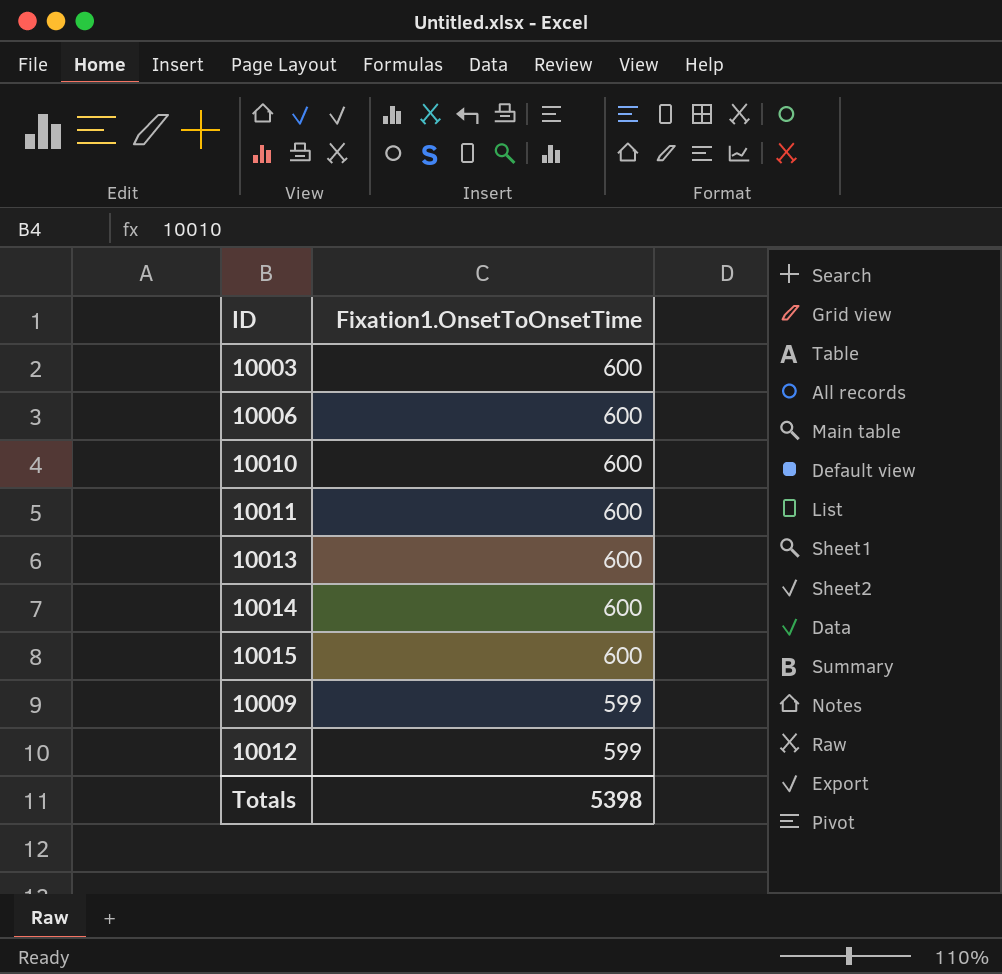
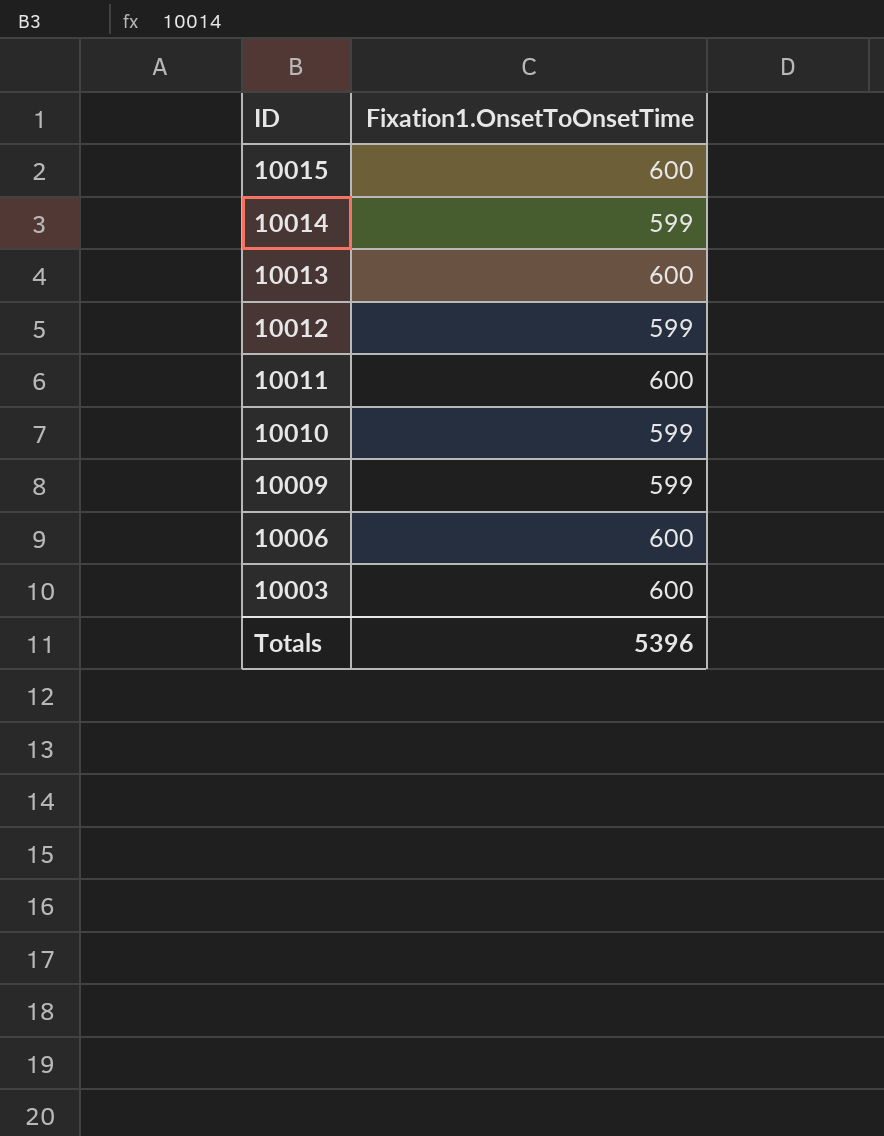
row order: Fixation1.OnsetToOnsetTime descending -> ID descending
10014 | Fixation1.OnsetToOnsetTime: 600 -> 599
10010 | Fixation1.OnsetToOnsetTime: 600 -> 599
Totals | Fixation1.OnsetToOnsetTime: 5398 -> 5396

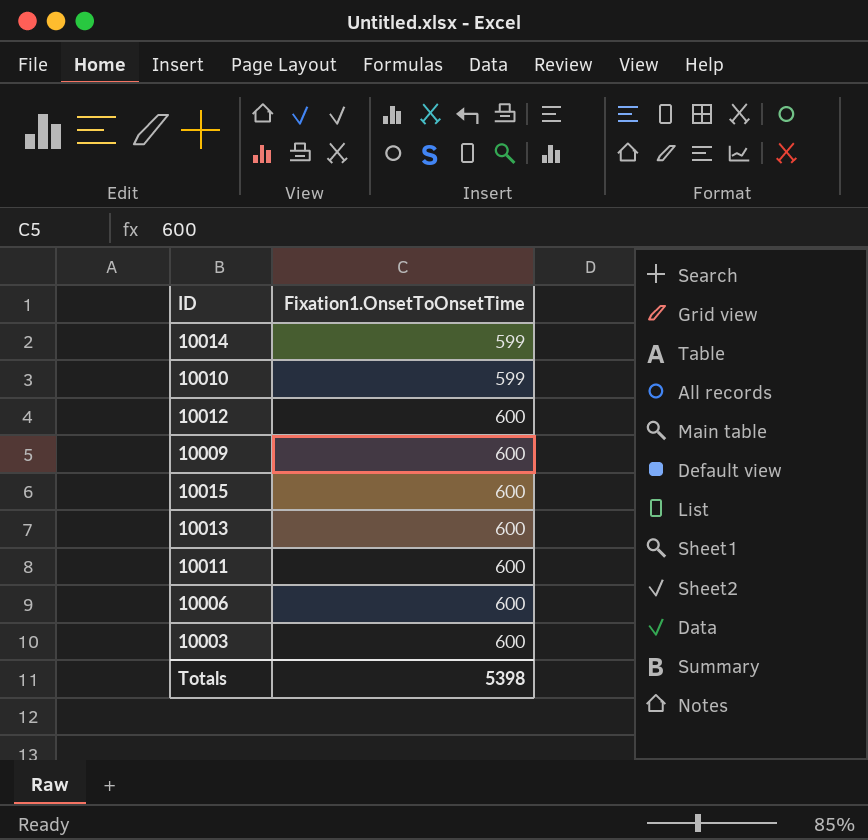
row order: ID descending -> Fixation1.OnsetToOnsetTime ascending
10012 | Fixation1.OnsetToOnsetTime: 599 -> 600
10009 | Fixation1.OnsetToOnsetTime: 599 -> 600
Totals | Fixation1.OnsetToOnsetTime: 5396 -> 5398

